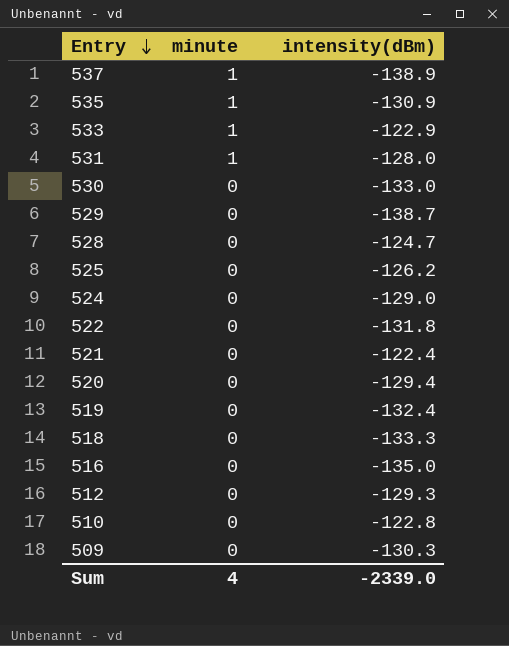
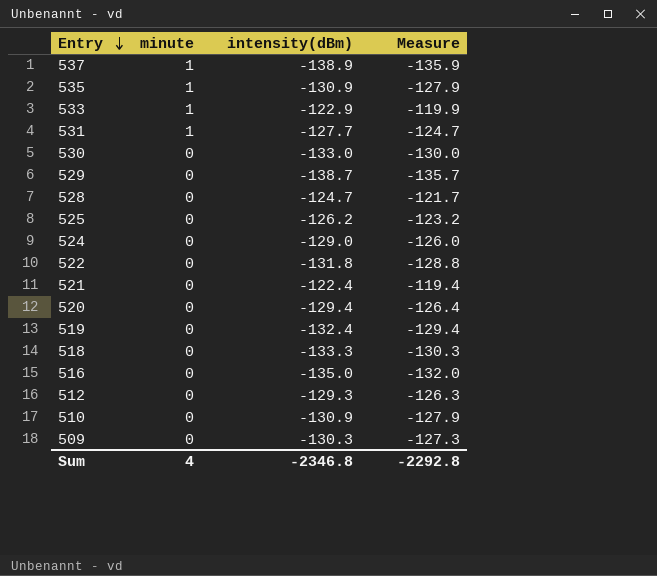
column Measure | formula: none -> [intensity(dBm)] + 3
531 | intensity(dBm): -128.0 -> -127.7
510 | intensity(dBm): -122.8 -> -130.9
Sum | intensity(dBm): -2339.0 -> -2346.8

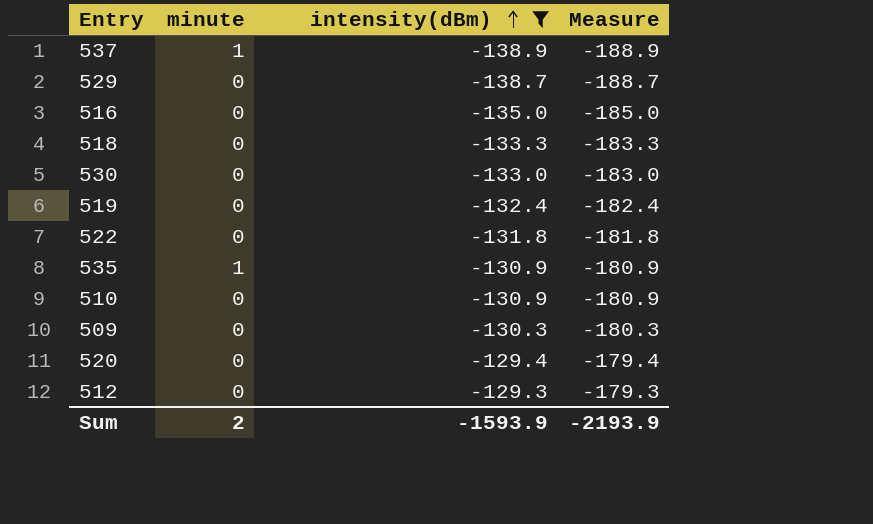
filter: none -> intensity(dBm) <= -129.3
row order: Entry descending -> intensity(dBm) ascending
column Measure | formula: [intensity(dBm)] + 3 -> [intensity(dBm)] - 50
Sum | minute: 4 -> 2
Sum | intensity(dBm): -2346.8 -> -1593.9
Sum | Measure: -2292.8 -> -2193.9

